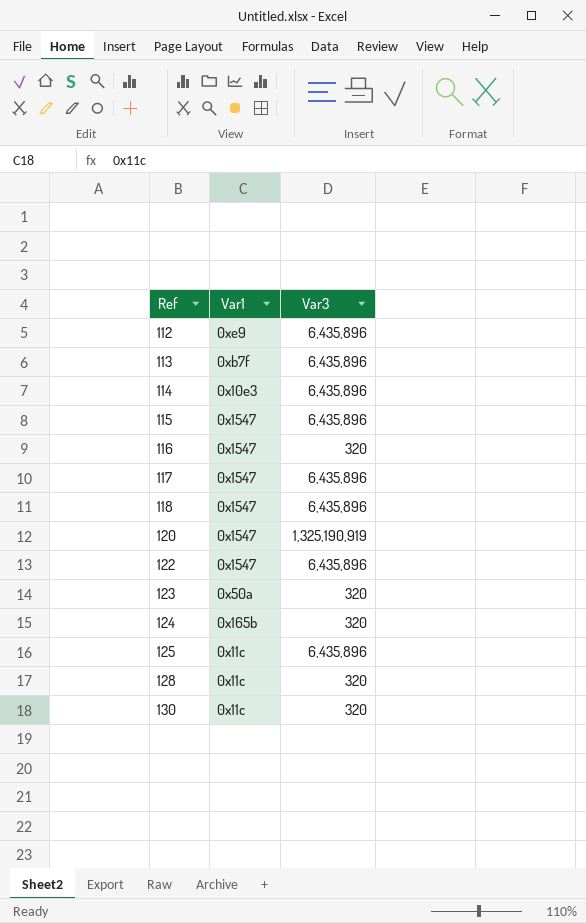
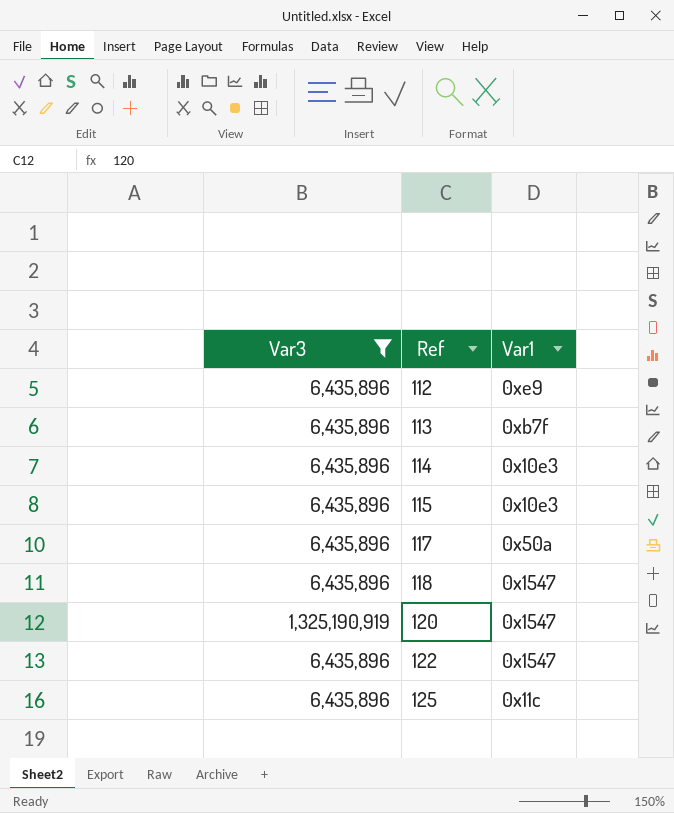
filter: none -> Var3 != 320
column Var3 | position: 3 -> 1
115 | Var1: 0x1547 -> 0x10e3
117 | Var1: 0x1547 -> 0x50a

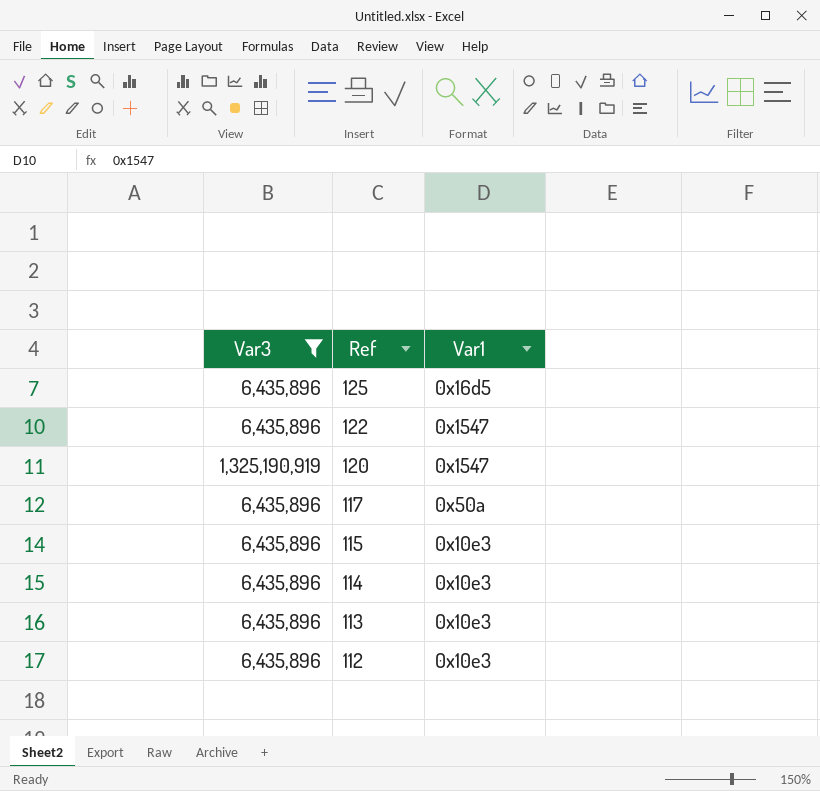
row order: Ref ascending -> Ref descending
row 118: 6,435,896 | 0x1547 -> none
125 | Var1: 0x11c -> 0x16d5
113 | Var1: 0xb7f -> 0x10e3
112 | Var1: 0xe9 -> 0x10e3

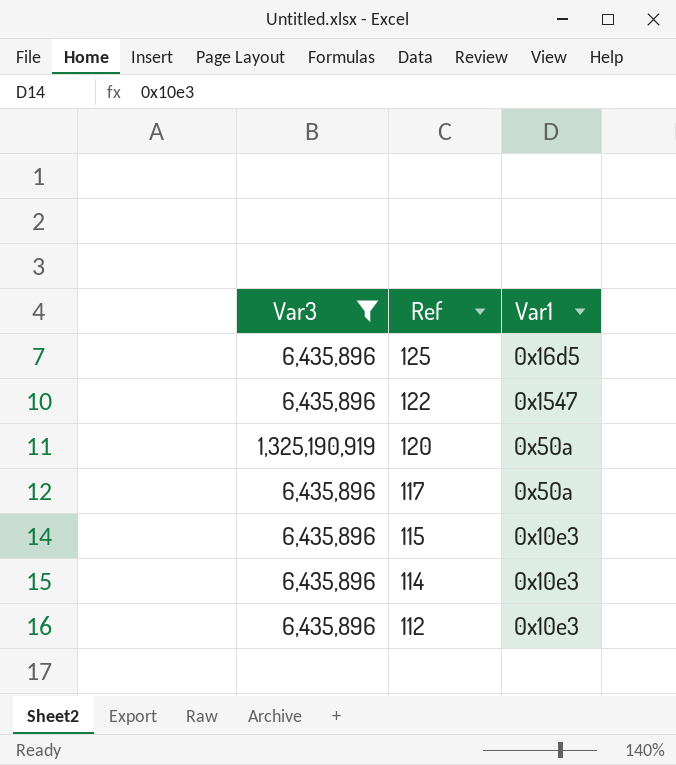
row 113: 6,435,896 | 0x10e3 -> none
120 | Var1: 0x1547 -> 0x50a

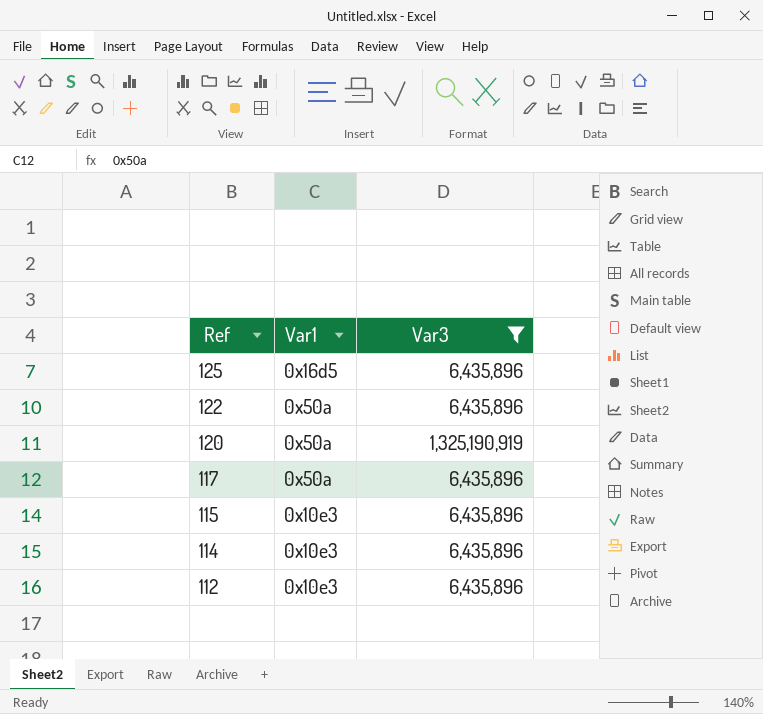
column Var3 | position: 1 -> 3
122 | Var1: 0x1547 -> 0x50a

